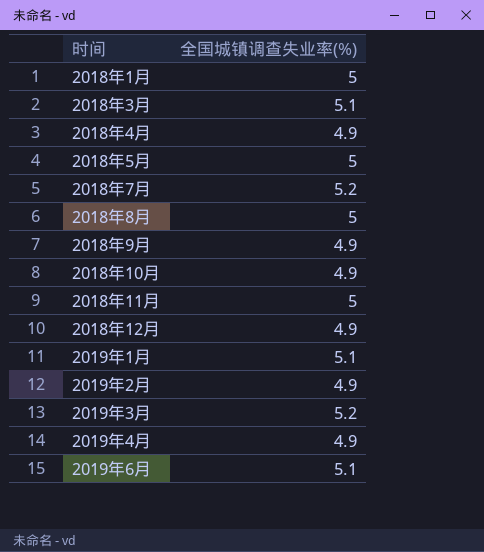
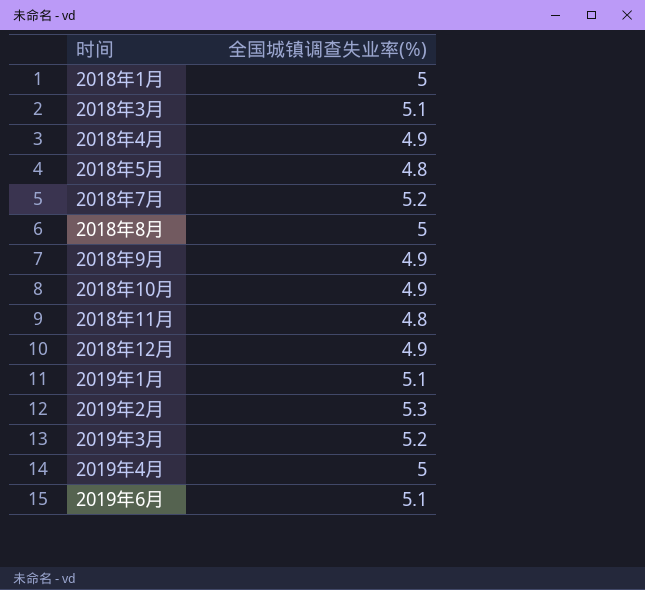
2018年5月 | 全国城镇调查失业率(%): 5 -> 4.8
2018年11月 | 全国城镇调查失业率(%): 5 -> 4.8
2019年2月 | 全国城镇调查失业率(%): 4.9 -> 5.3
2019年4月 | 全国城镇调查失业率(%): 4.9 -> 5

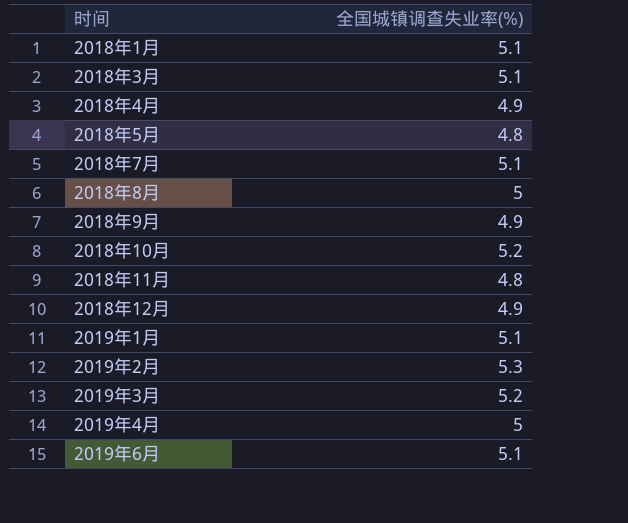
2018年1月 | 全国城镇调查失业率(%): 5 -> 5.1
2018年7月 | 全国城镇调查失业率(%): 5.2 -> 5.1
2018年10月 | 全国城镇调查失业率(%): 4.9 -> 5.2

